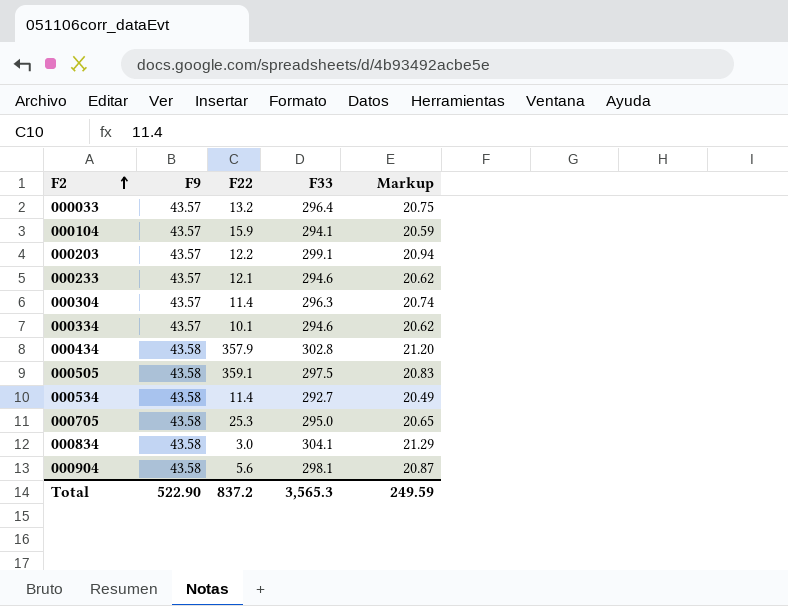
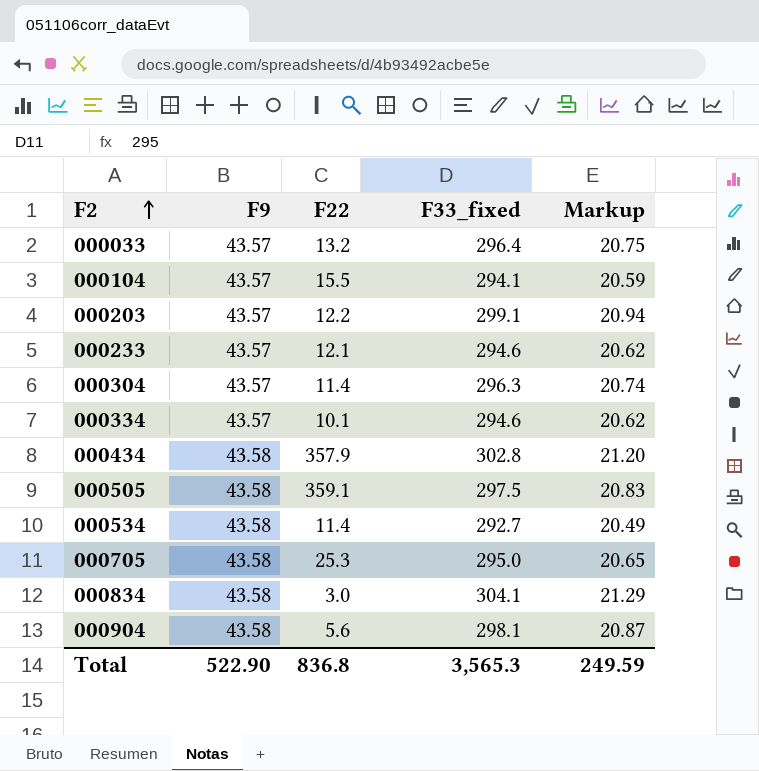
column name: F33 -> F33_fixed
000104 | F22: 15.9 -> 15.5
Total | F22: 837.2 -> 836.8

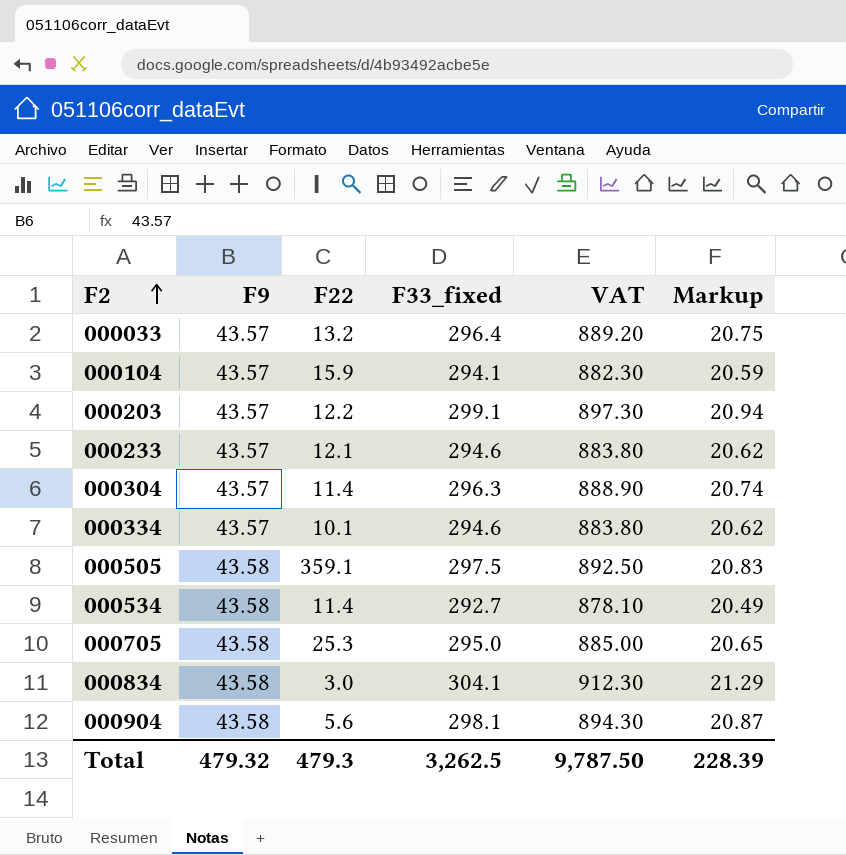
column VAT | formula: none -> [F33_fixed] * 3
row 000434: 43.58 | 357.9 | 302.8 | 21.20 -> none
000104 | F22: 15.5 -> 15.9
Total | F9: 522.90 -> 479.32
Total | F22: 836.8 -> 479.3
Total | F33_fixed: 3,565.3 -> 3,262.5
Total | Markup: 249.59 -> 228.39

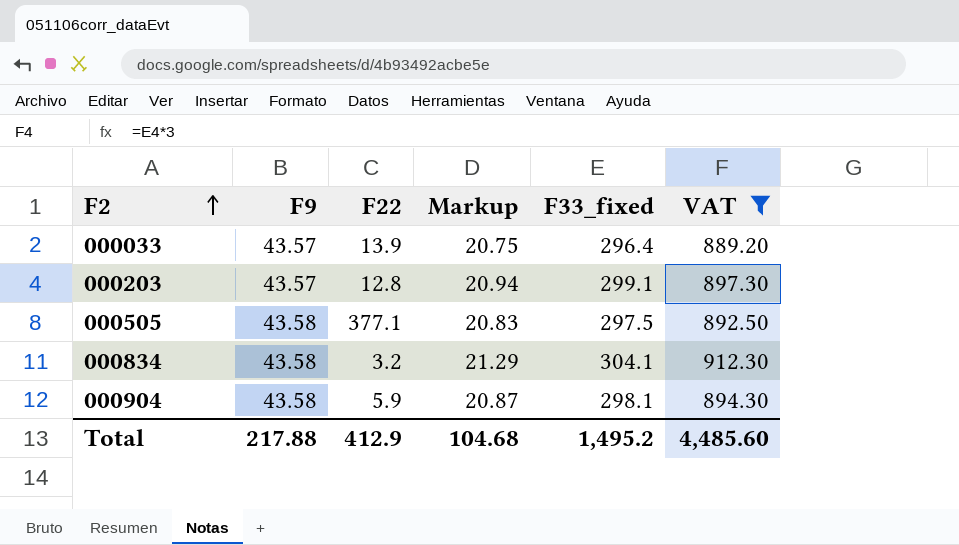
filter: none -> VAT >= 889.20
column Markup | position: 6 -> 4
000033 | F22: 13.2 -> 13.9
000203 | F22: 12.2 -> 12.8
000505 | F22: 359.1 -> 377.1
000834 | F22: 3.0 -> 3.2
000904 | F22: 5.6 -> 5.9
Total | F9: 479.32 -> 217.88
Total | F22: 479.3 -> 412.9
Total | Markup: 228.39 -> 104.68
Total | F33_fixed: 3,262.5 -> 1,495.2
Total | VAT: 9,787.50 -> 4,485.60

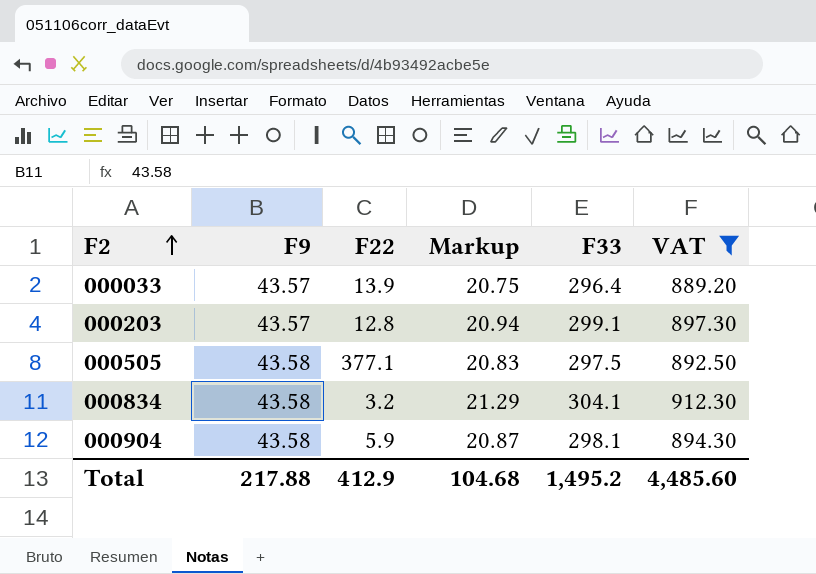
column name: F33_fixed -> F33

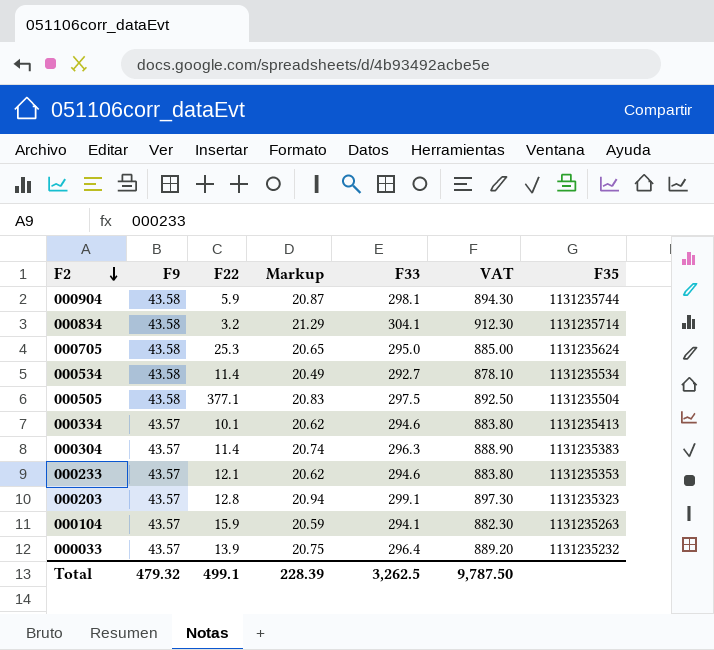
filter: VAT >= 889.20 -> none
row order: F2 ascending -> F2 descending
column F35 | position: none -> 7
Total | F9: 217.88 -> 479.32
Total | F22: 412.9 -> 499.1
Total | Markup: 104.68 -> 228.39
Total | F33: 1,495.2 -> 3,262.5
Total | VAT: 4,485.60 -> 9,787.50

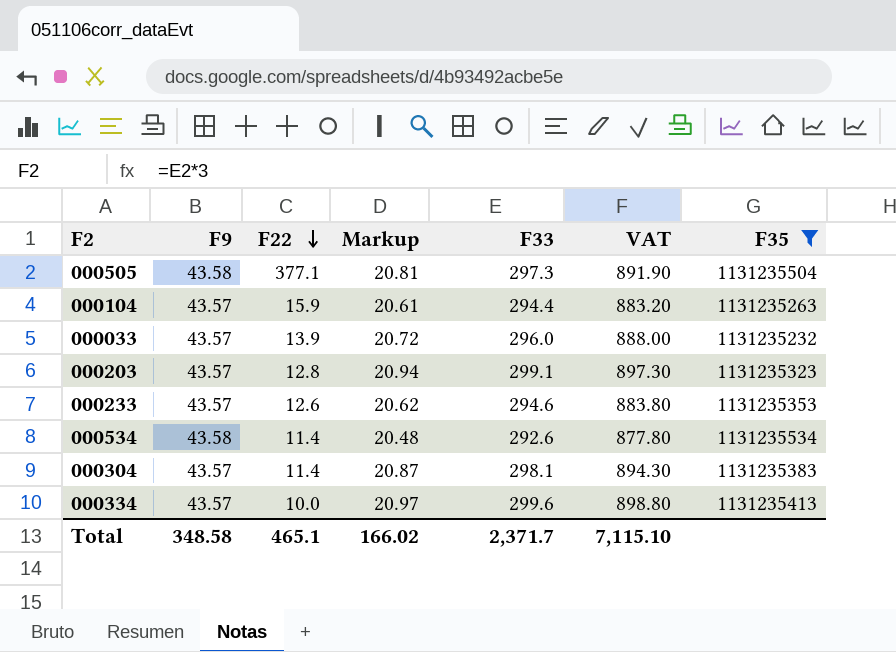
filter: none -> F35 <= 1131235534
row order: F2 descending -> F22 descending
000505 | Markup: 20.83 -> 20.81
000505 | F33: 297.5 -> 297.3
000505 | VAT: 892.50 -> 891.90
000104 | Markup: 20.59 -> 20.61
000104 | F33: 294.1 -> 294.4
000104 | VAT: 882.30 -> 883.20
000033 | Markup: 20.75 -> 20.72
000033 | F33: 296.4 -> 296.0
000033 | VAT: 889.20 -> 888.00
000233 | F22: 12.1 -> 12.6
000534 | Markup: 20.49 -> 20.48
000534 | F33: 292.7 -> 292.6
000534 | VAT: 878.10 -> 877.80
000304 | Markup: 20.74 -> 20.87
000304 | F33: 296.3 -> 298.1
000304 | VAT: 888.90 -> 894.30
000334 | F22: 10.1 -> 10.0
000334 | Markup: 20.62 -> 20.97
000334 | F33: 294.6 -> 299.6
000334 | VAT: 883.80 -> 898.80
Total | F9: 479.32 -> 348.58
Total | F22: 499.1 -> 465.1
Total | Markup: 228.39 -> 166.02
Total | F33: 3,262.5 -> 2,371.7
Total | VAT: 9,787.50 -> 7,115.10

